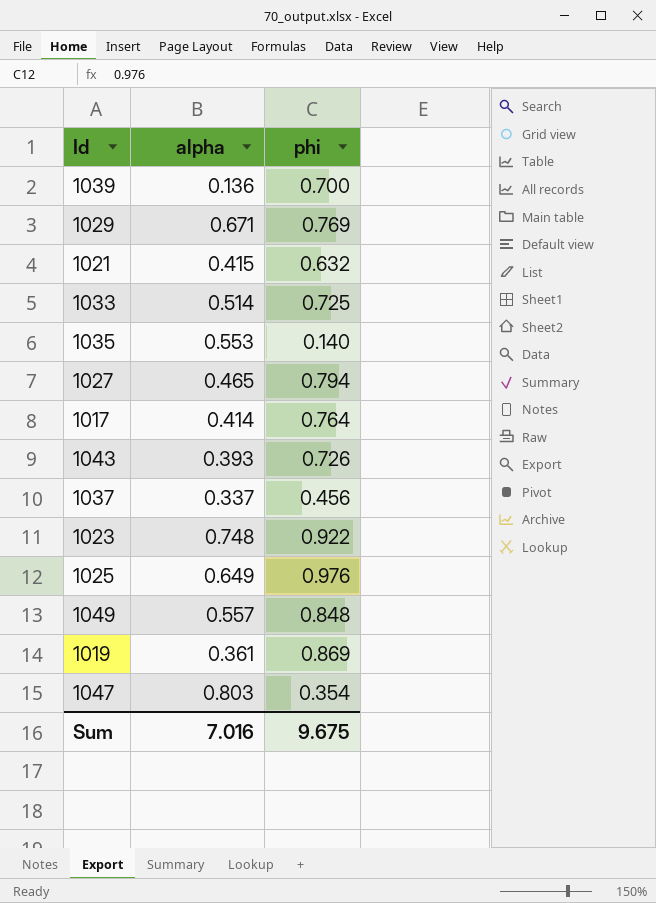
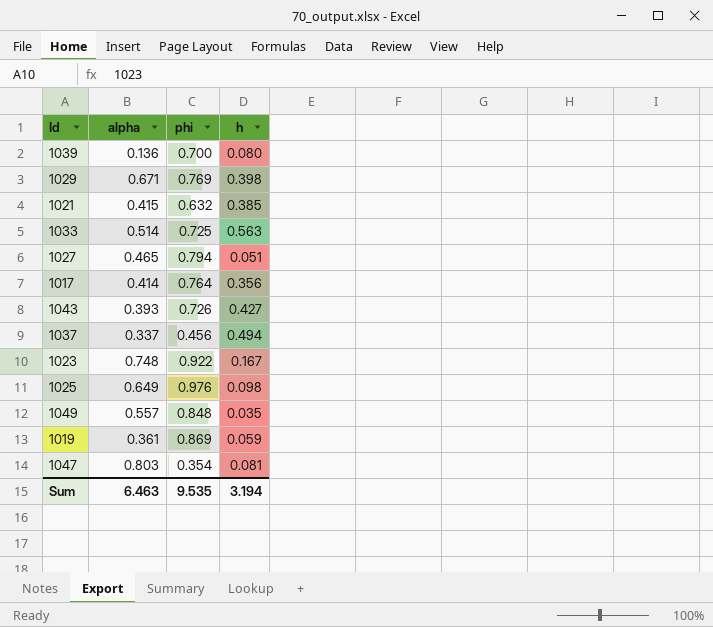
column h | position: none -> 4
row 1035: 0.553 | 0.140 -> none
Sum | alpha: 7.016 -> 6.463
Sum | phi: 9.675 -> 9.535

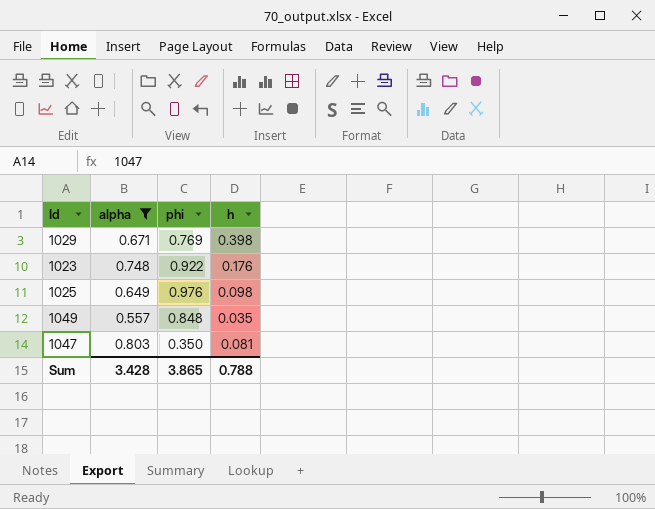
filter: none -> alpha >= 0.557
1023 | h: 0.167 -> 0.176
1047 | phi: 0.354 -> 0.350
Sum | alpha: 6.463 -> 3.428
Sum | phi: 9.535 -> 3.865
Sum | h: 3.194 -> 0.788

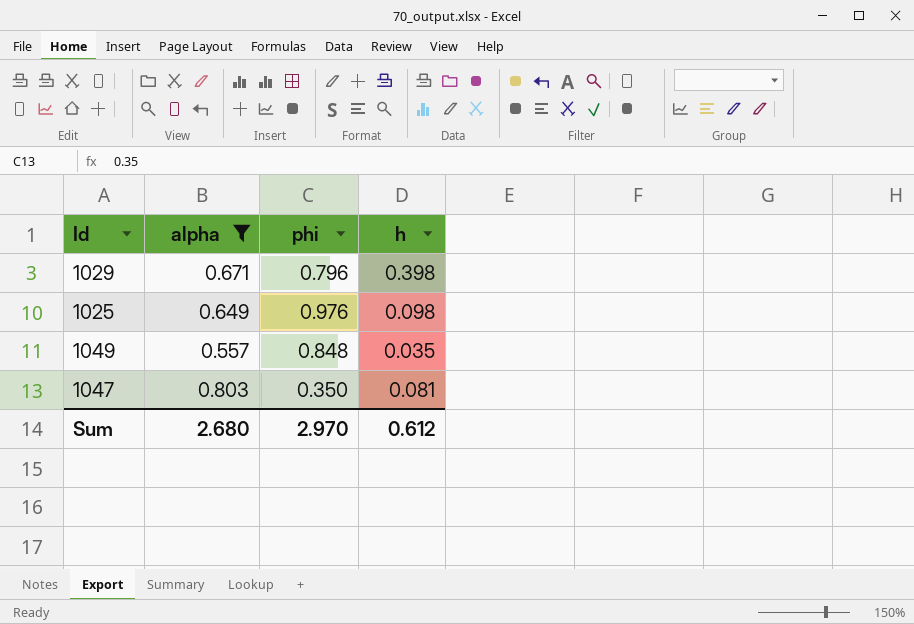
row 1023: 0.748 | 0.922 | 0.176 -> none
1029 | phi: 0.769 -> 0.796
Sum | alpha: 3.428 -> 2.680
Sum | phi: 3.865 -> 2.970
Sum | h: 0.788 -> 0.612

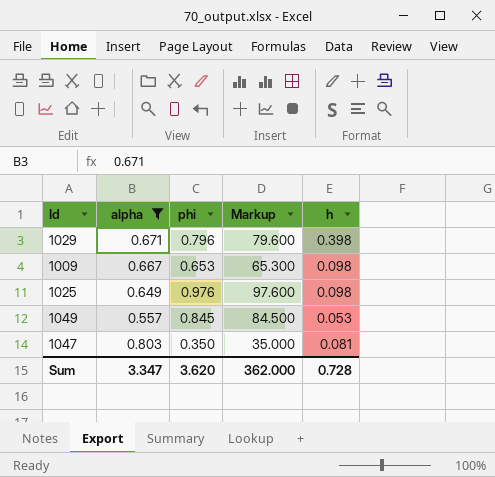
column Markup | formula: none -> [phi] * 100
row 1009: none -> 0.667 | 0.653 | 65.300 | 0.098
1049 | phi: 0.848 -> 0.845
1049 | h: 0.035 -> 0.053
Sum | alpha: 2.680 -> 3.347
Sum | phi: 2.970 -> 3.620
Sum | h: 0.612 -> 0.728

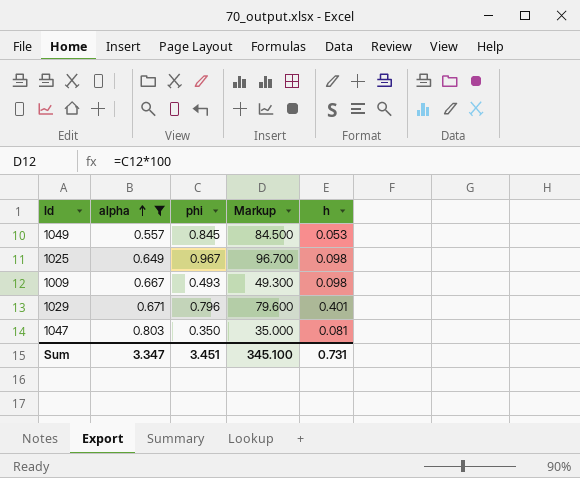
row order: none -> alpha ascending
1025 | phi: 0.976 -> 0.967
1025 | Markup: 97.600 -> 96.700
1009 | phi: 0.653 -> 0.493
1009 | Markup: 65.300 -> 49.300
1029 | h: 0.398 -> 0.401
Sum | phi: 3.620 -> 3.451
Sum | Markup: 362.000 -> 345.100
Sum | h: 0.728 -> 0.731

